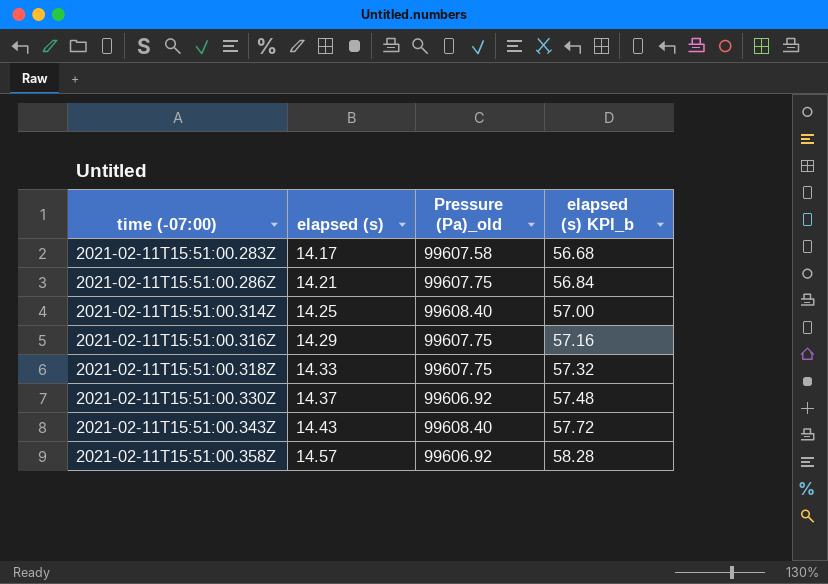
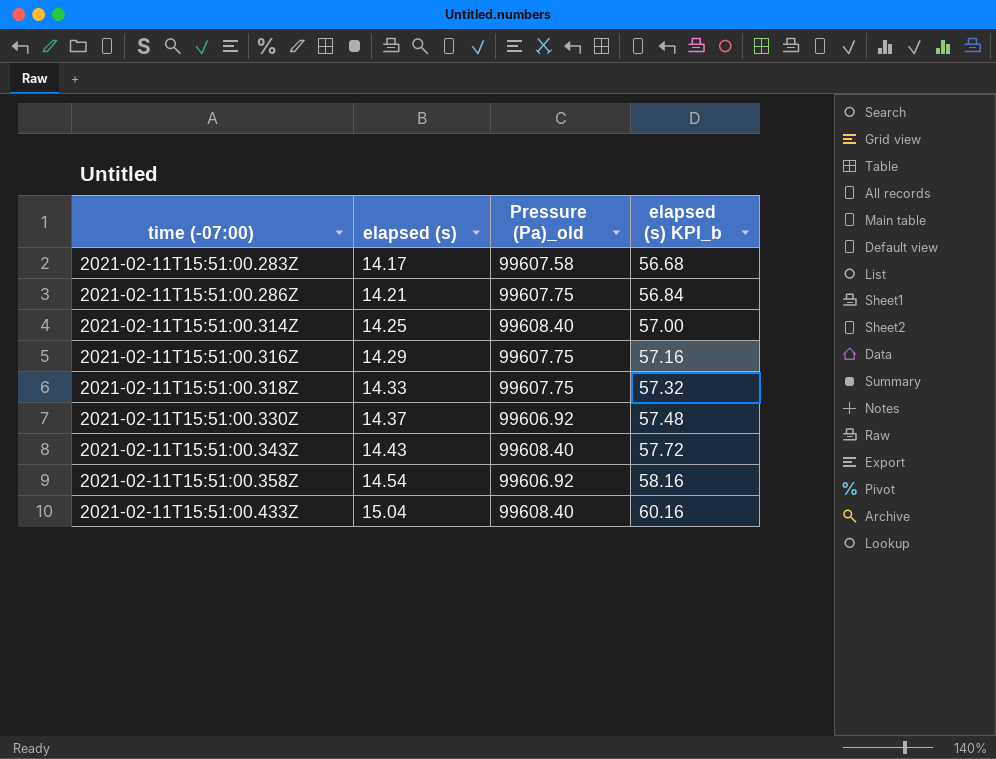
2021-02-11T15:51:00.358Z | elapsed (s): 14.57 -> 14.54
2021-02-11T15:51:00.358Z | elapsed (s) KPI_b: 58.28 -> 58.16
row 2021-02-11T15:51:00.433Z: none -> 15.04 | 99608.40 | 60.16

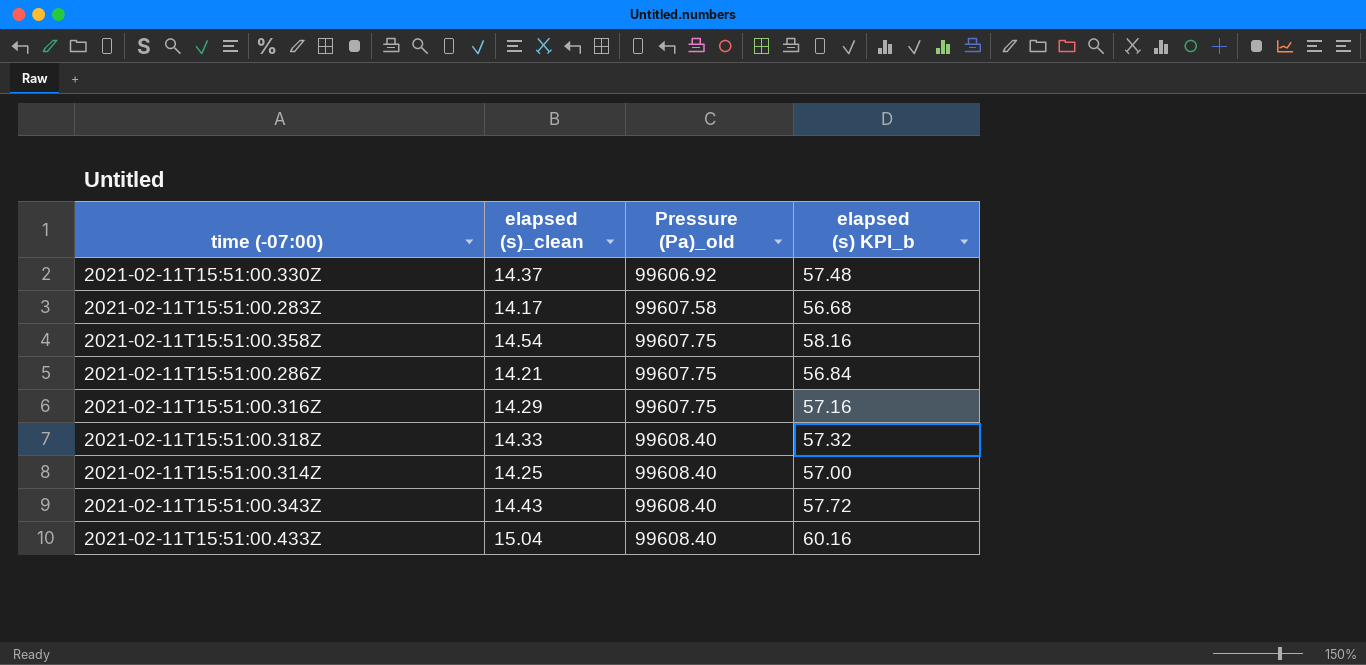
row order: time (-07:00) ascending -> Pressure (Pa)_old ascending
column name: elapsed (s) -> elapsed (s)_clean
2021-02-11T15:51:00.358Z | Pressure (Pa)_old: 99606.92 -> 99607.75
2021-02-11T15:51:00.318Z | Pressure (Pa)_old: 99607.75 -> 99608.40

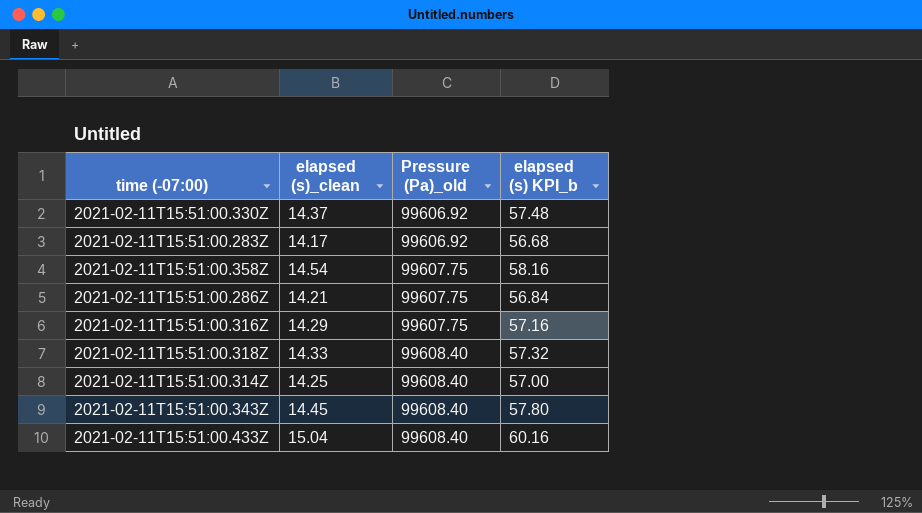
2021-02-11T15:51:00.283Z | Pressure (Pa)_old: 99607.58 -> 99606.92
2021-02-11T15:51:00.343Z | elapsed (s)_clean: 14.43 -> 14.45
2021-02-11T15:51:00.343Z | elapsed (s) KPI_b: 57.72 -> 57.80

